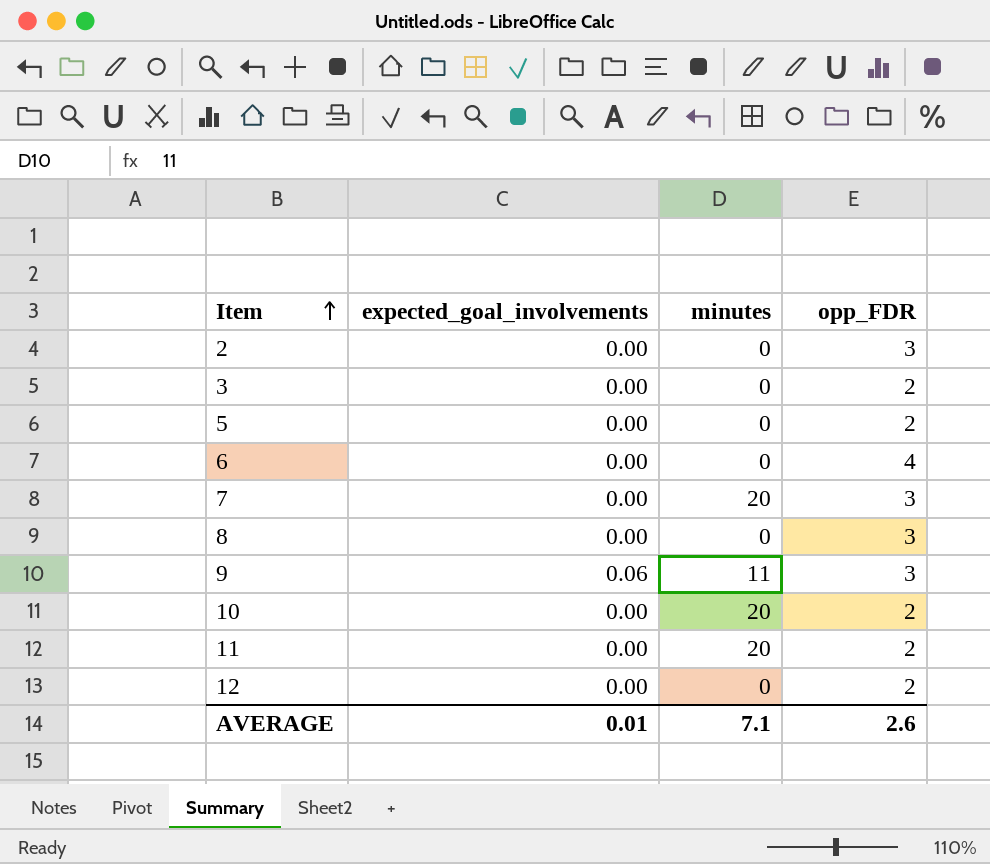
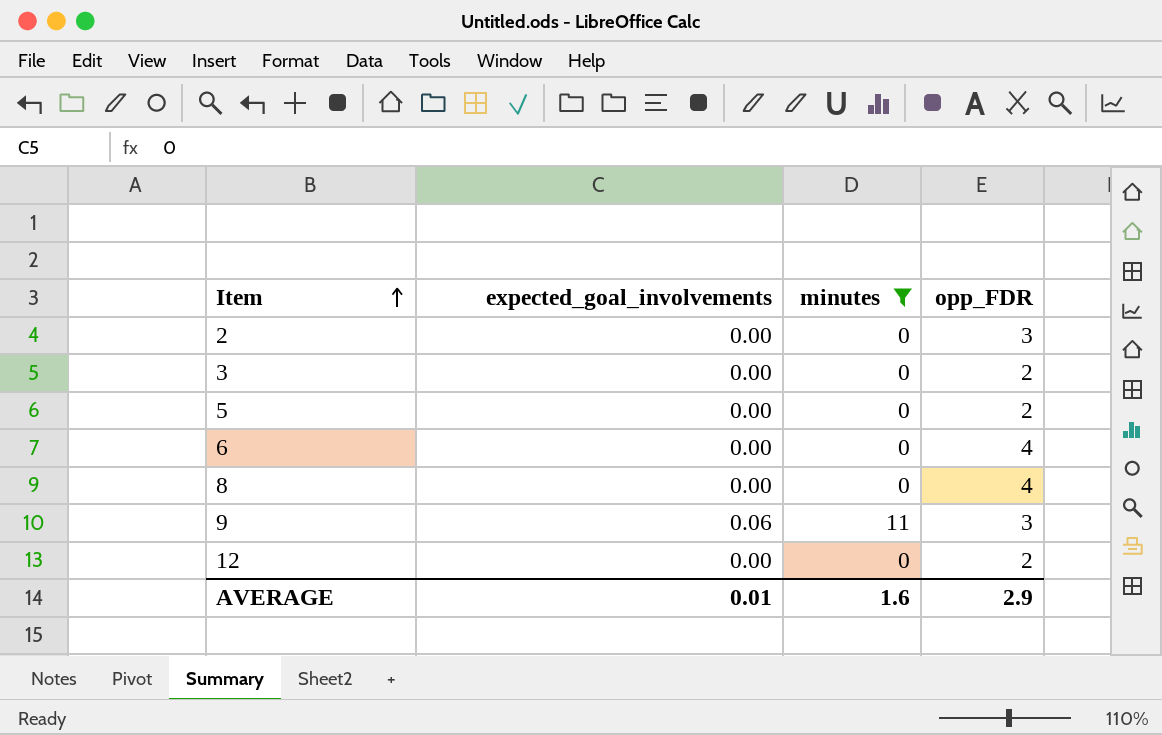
filter: none -> minutes != 20
8 | opp_FDR: 3 -> 4
AVERAGE | minutes: 7.1 -> 1.6
AVERAGE | opp_FDR: 2.6 -> 2.9

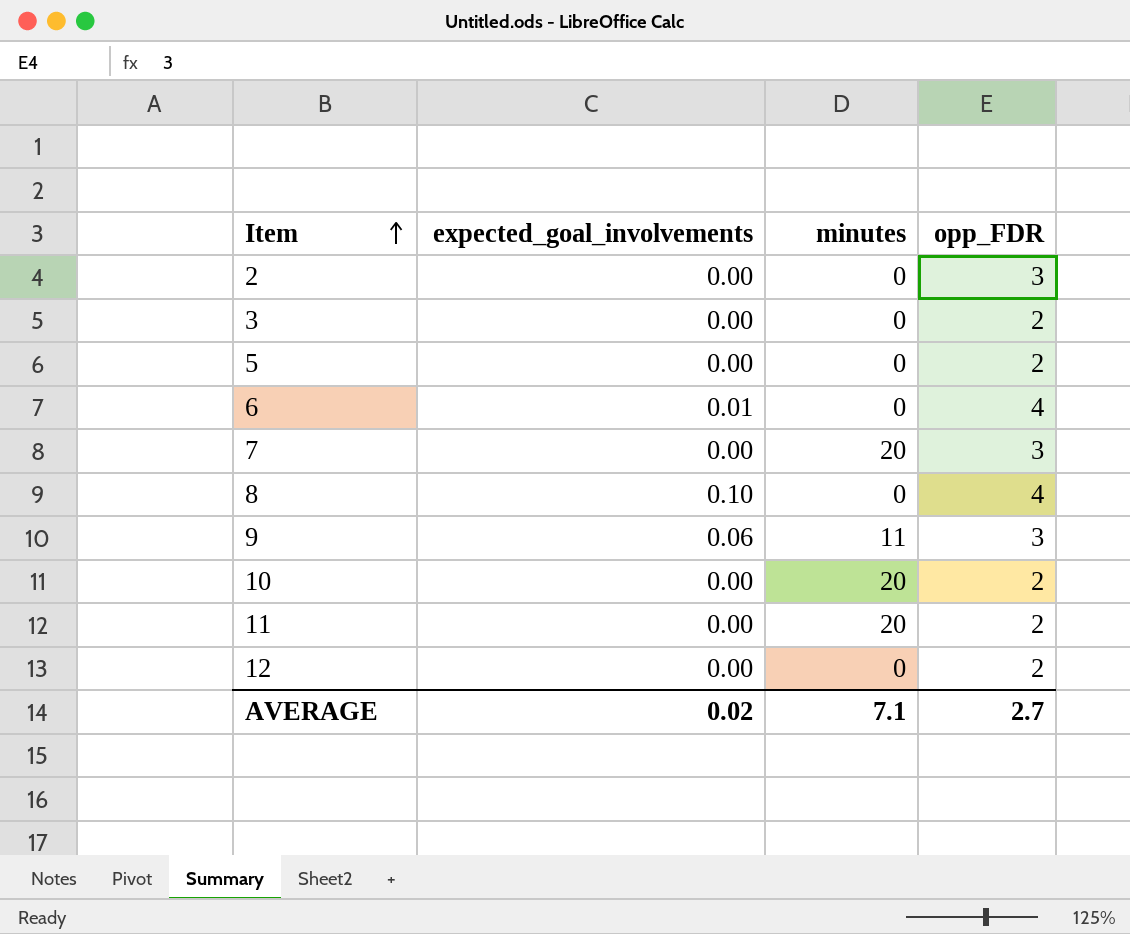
filter: minutes != 20 -> none
6 | expected_goal_involvements: 0.00 -> 0.01
8 | expected_goal_involvements: 0.00 -> 0.10
AVERAGE | expected_goal_involvements: 0.01 -> 0.02
AVERAGE | minutes: 1.6 -> 7.1
AVERAGE | opp_FDR: 2.9 -> 2.7

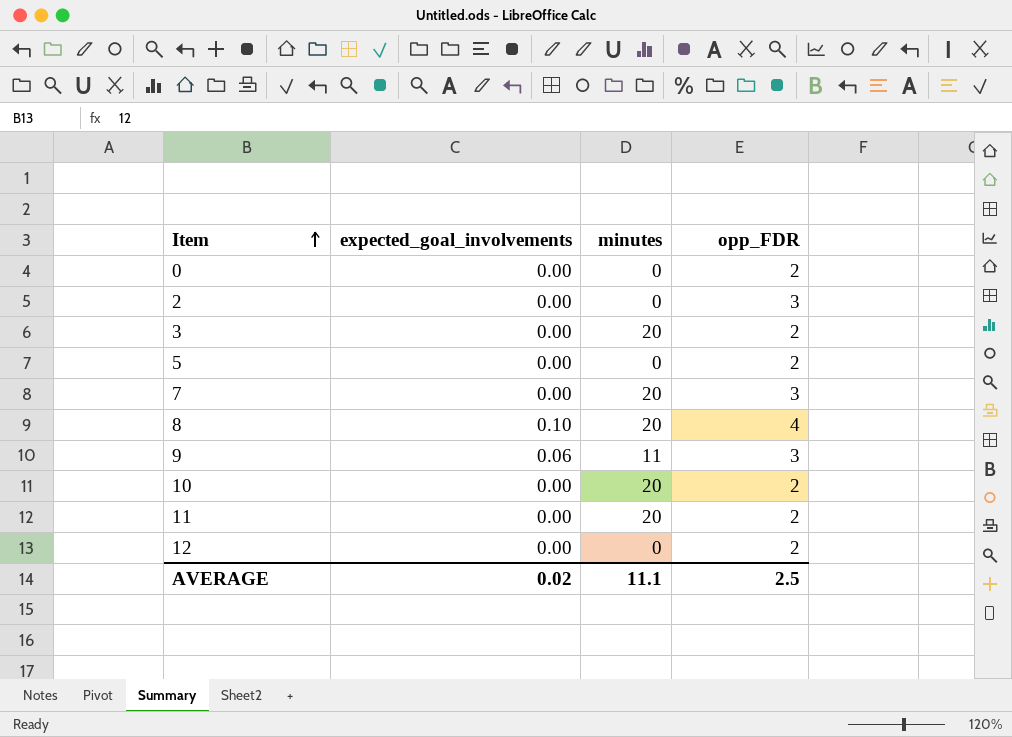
row 6: 0.01 | 0 | 4 -> none
row 0: none -> 0.00 | 0 | 2
3 | minutes: 0 -> 20
8 | minutes: 0 -> 20
AVERAGE | minutes: 7.1 -> 11.1
AVERAGE | opp_FDR: 2.7 -> 2.5

